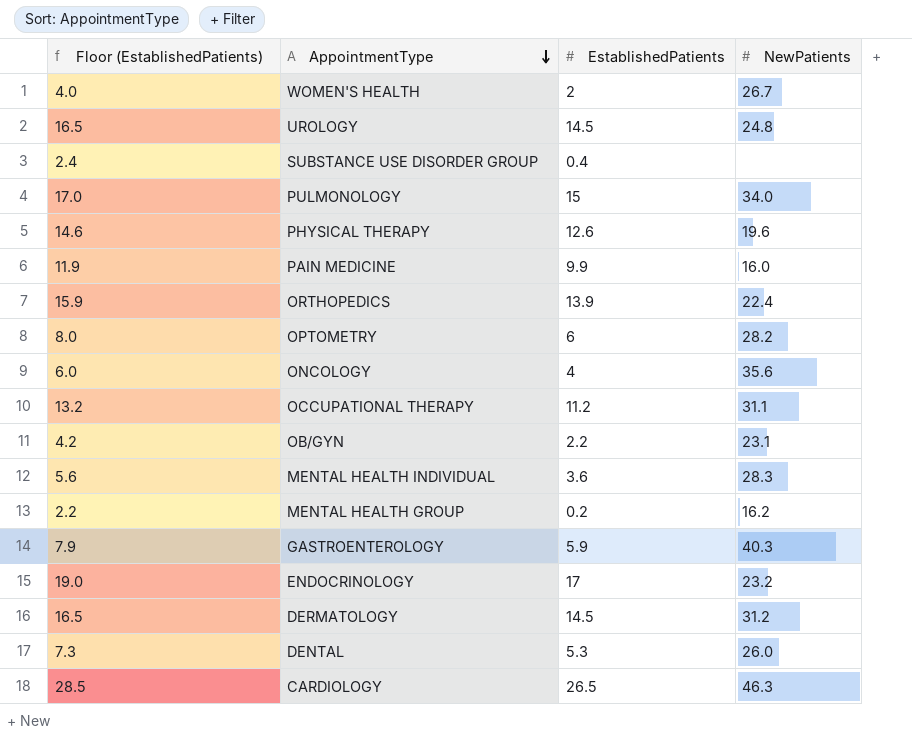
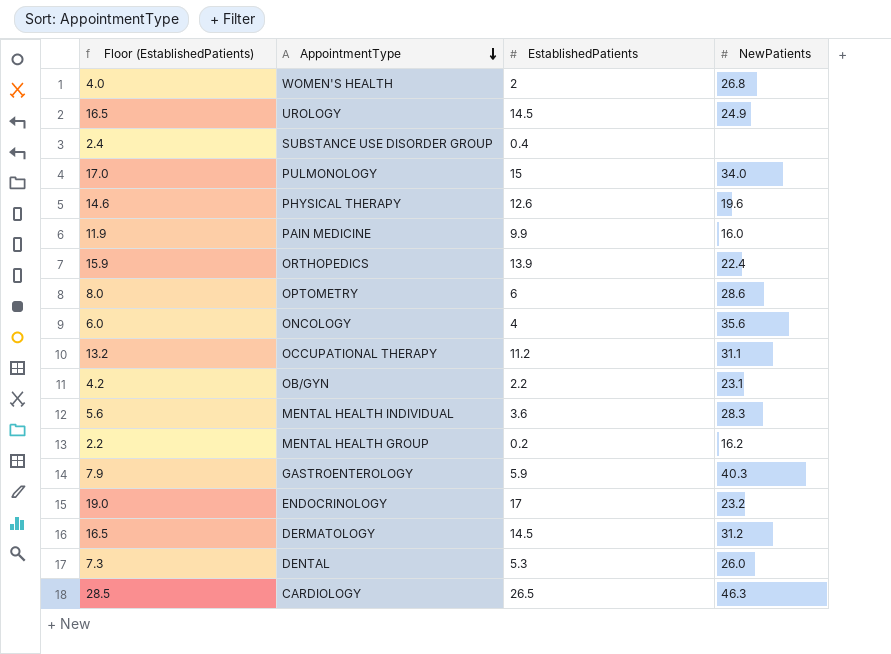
WOMEN'S HEALTH | NewPatients: 26.7 -> 26.8
UROLOGY | NewPatients: 24.8 -> 24.9
OPTOMETRY | NewPatients: 28.2 -> 28.6

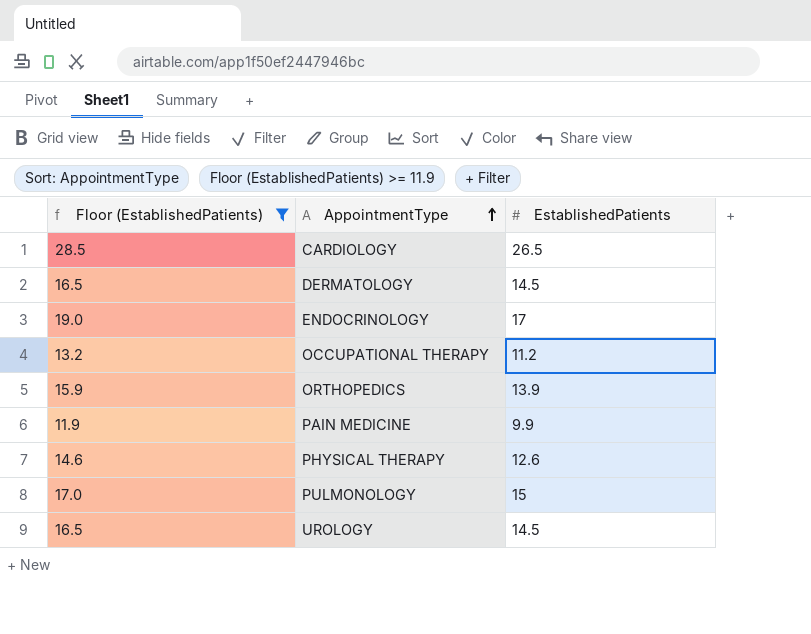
filter: none -> Floor (EstablishedPatients) >= 11.9
row order: AppointmentType descending -> AppointmentType ascending
column NewPatients | position: 4 -> none

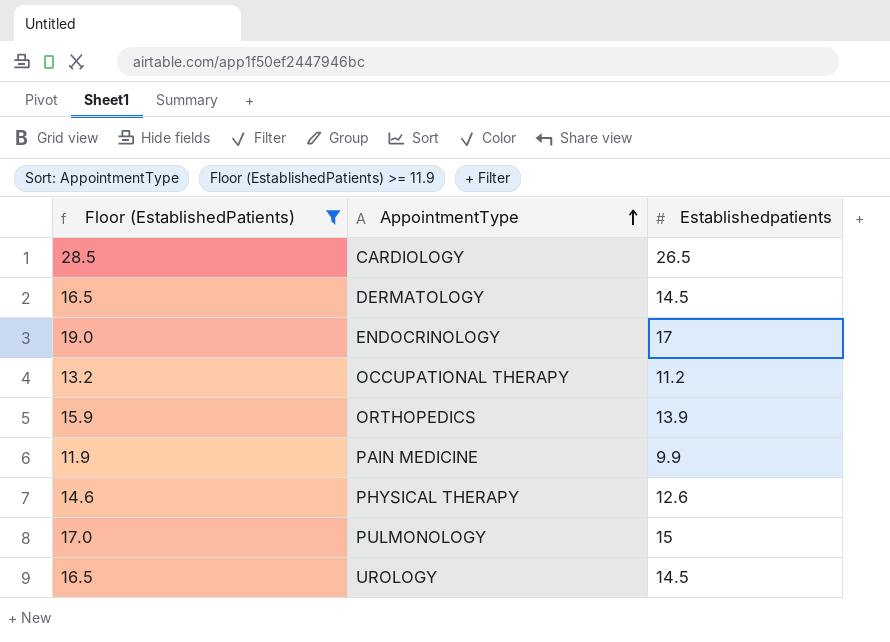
column name: EstablishedPatients -> Establishedpatients

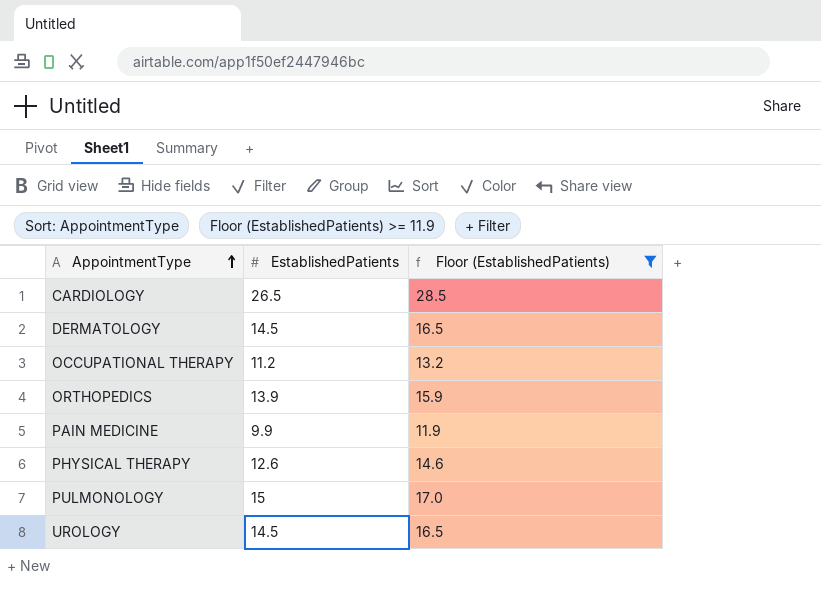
column name: Establishedpatients -> EstablishedPatients
column Floor (EstablishedPatients) | position: 1 -> 3
row ENDOCRINOLOGY: 19.0 | 17 -> none

